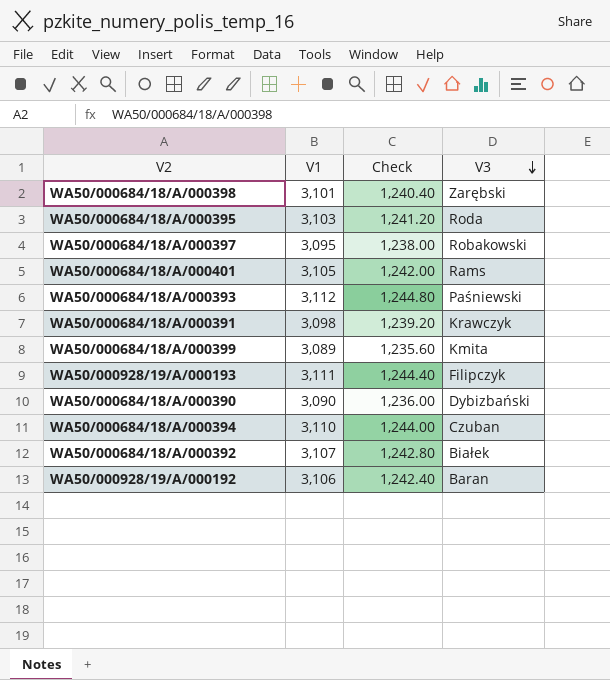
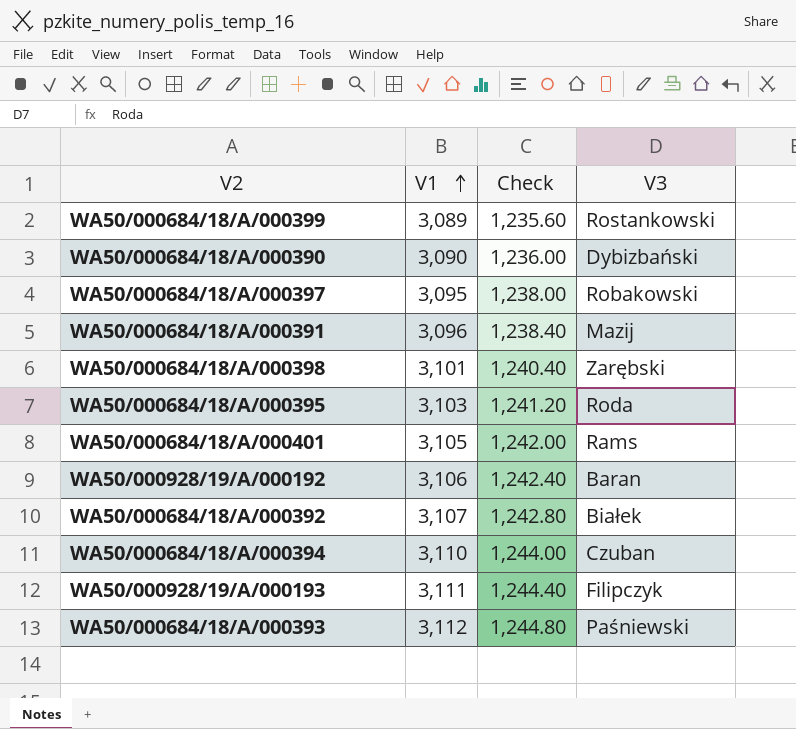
row order: V3 descending -> V1 ascending
WA50/000684/18/A/000399 | V3: Kmita -> Rostankowski
WA50/000684/18/A/000391 | V1: 3,098 -> 3,096
WA50/000684/18/A/000391 | Check: 1,239.20 -> 1,238.40
WA50/000684/18/A/000391 | V3: Krawczyk -> Mazij

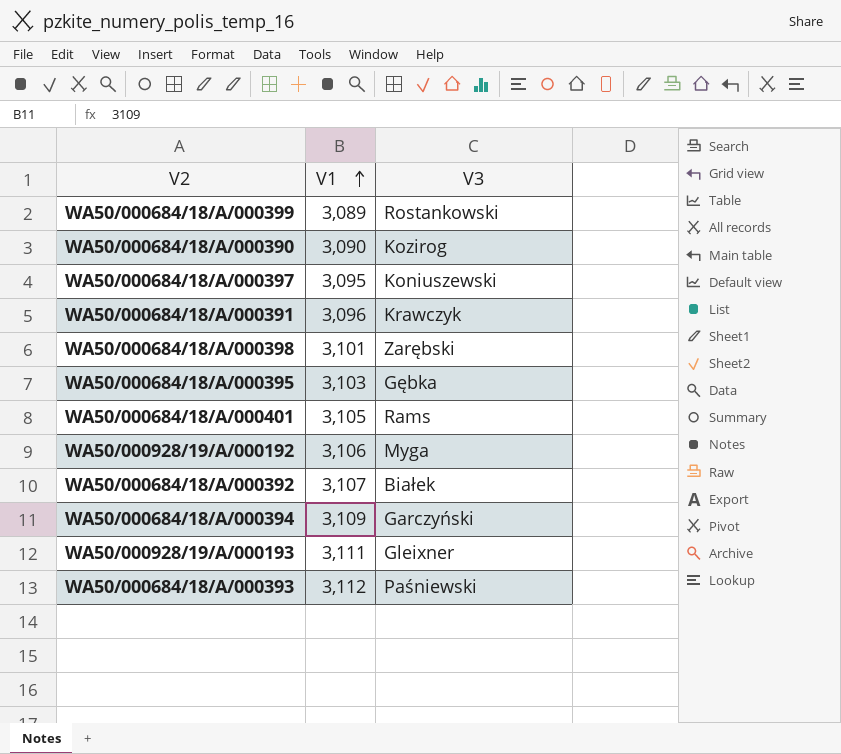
column Check | formula: [V1] * 0.4 -> none
WA50/000684/18/A/000390 | V3: Dybizbański -> Kozirog
WA50/000684/18/A/000397 | V3: Robakowski -> Koniuszewski
WA50/000684/18/A/000391 | V3: Mazij -> Krawczyk
WA50/000684/18/A/000395 | V3: Roda -> Gębka
WA50/000928/19/A/000192 | V3: Baran -> Myga
WA50/000684/18/A/000394 | V1: 3,110 -> 3,109
WA50/000684/18/A/000394 | V3: Czuban -> Garczyński
WA50/000928/19/A/000193 | V3: Filipczyk -> Gleixner

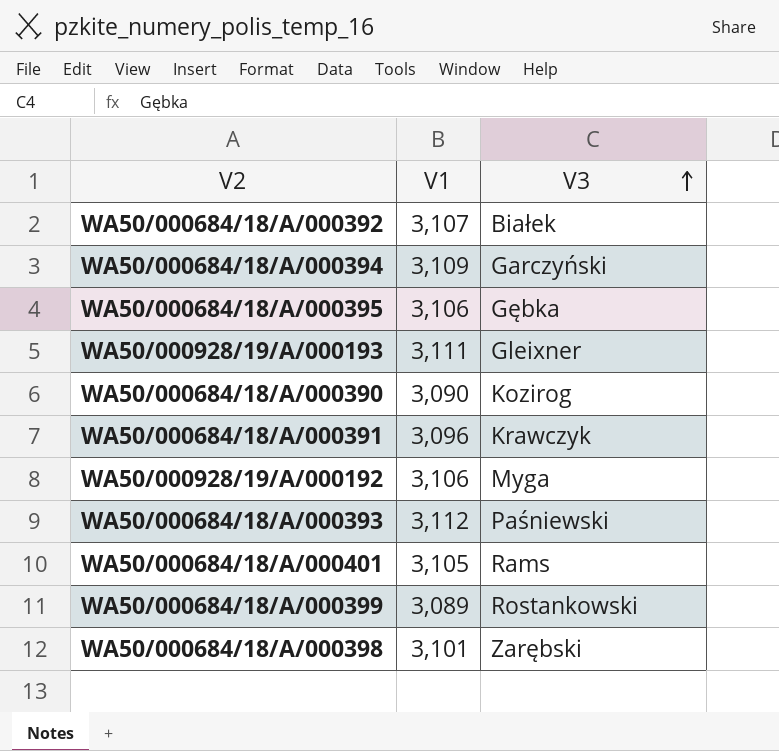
row order: V1 ascending -> V3 ascending
row WA50/000684/18/A/000397: 3,095 | Koniuszewski -> none
WA50/000684/18/A/000395 | V1: 3,103 -> 3,106

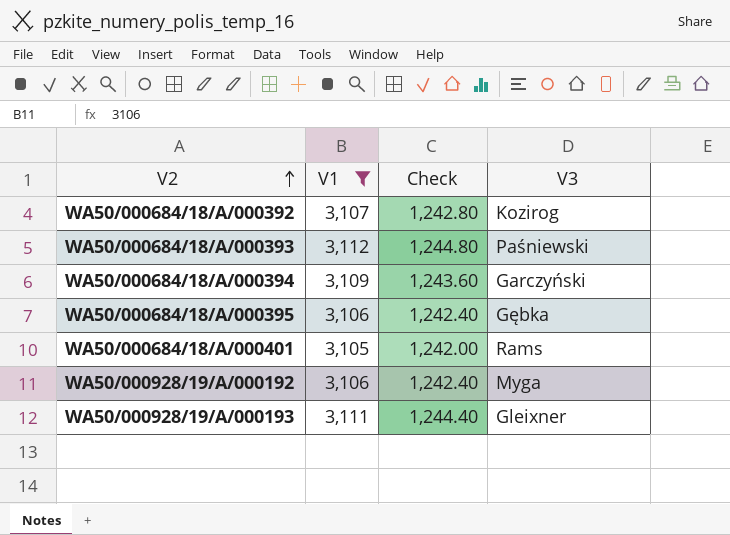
filter: none -> V1 >= 3,105
row order: V3 ascending -> V2 ascending
column Check | formula: none -> [V1] * 0.4
WA50/000684/18/A/000392 | V3: Białek -> Kozirog

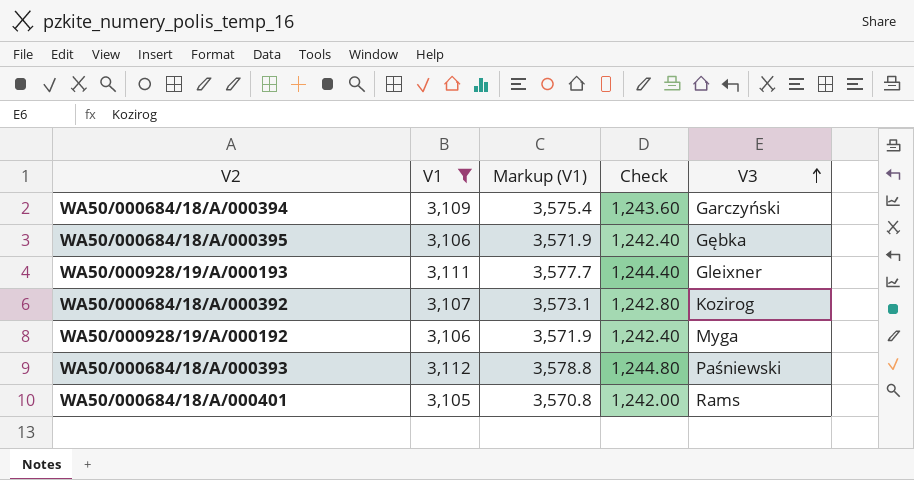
row order: V2 ascending -> V3 ascending
column Markup (V1) | formula: none -> [V1] * 1.15

